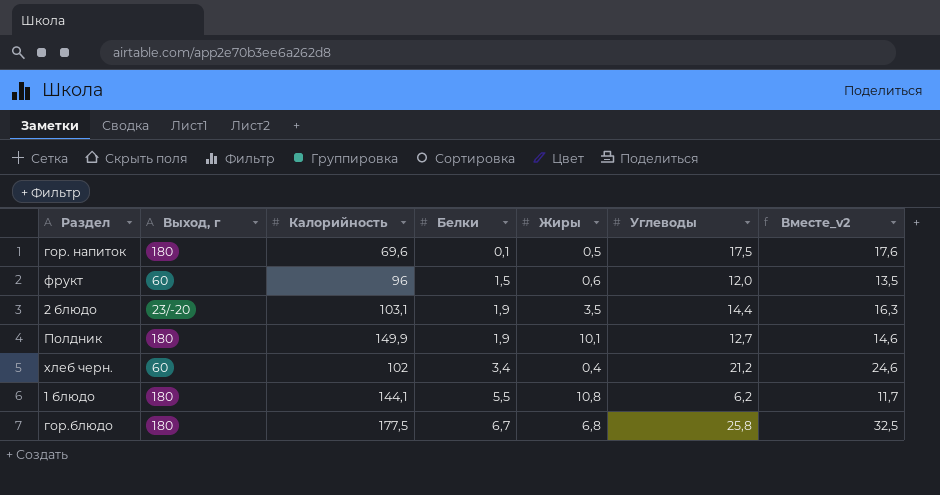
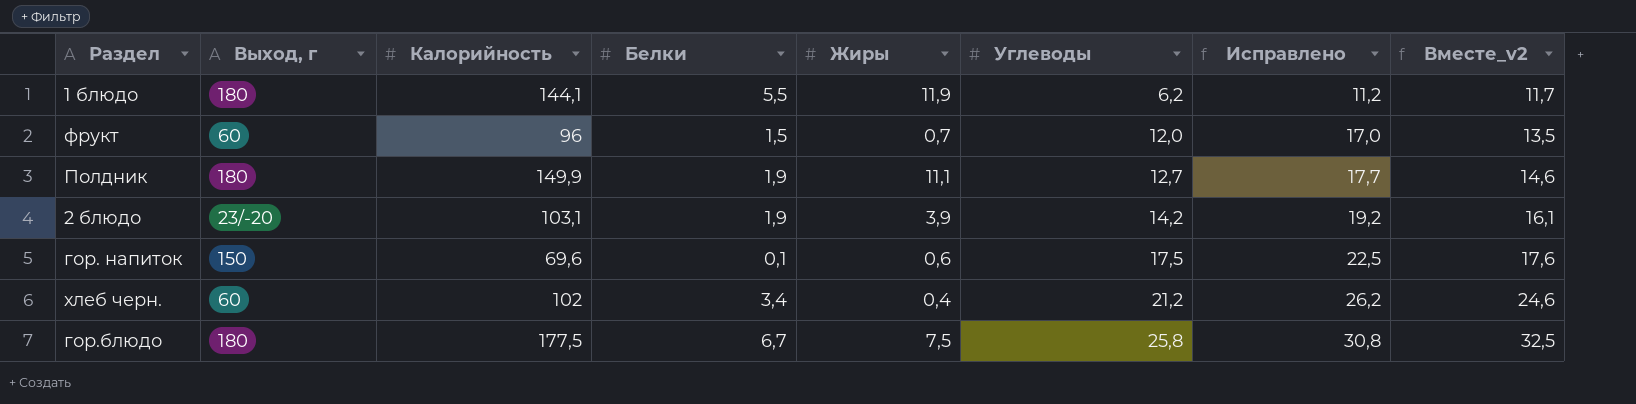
row order: Белки ascending -> Углеводы ascending
column Исправлено | formula: none -> [Углеводы] + 5
1 блюдо | Жиры: 10,8 -> 11,9
фрукт | Жиры: 0,6 -> 0,7
Полдник | Жиры: 10,1 -> 11,1
2 блюдо | Жиры: 3,5 -> 3,9
2 блюдо | Углеводы: 14,4 -> 14,2
2 блюдо | Вместе_v2: 16,3 -> 16,1
гор. напиток | Выход, г: 180 -> 150
гор. напиток | Жиры: 0,5 -> 0,6
гор.блюдо | Жиры: 6,8 -> 7,5

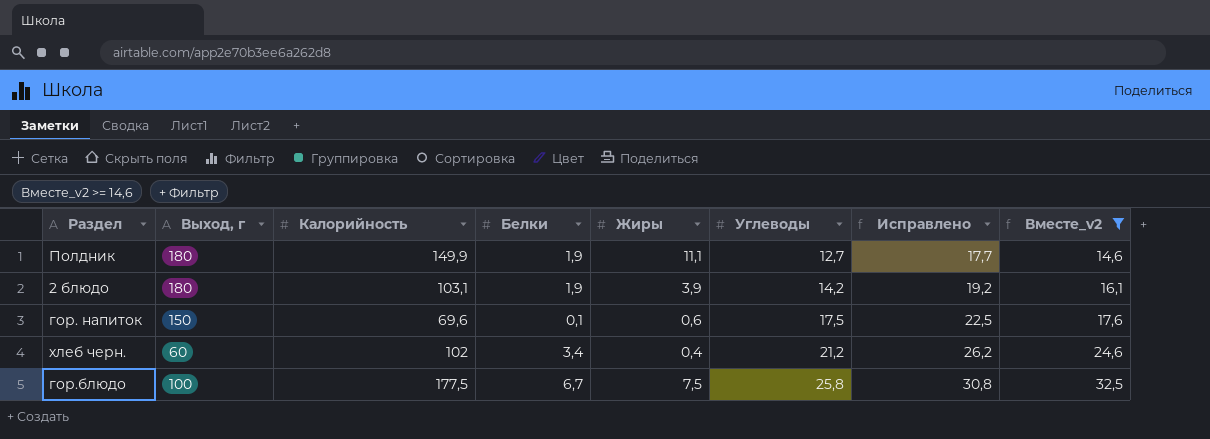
filter: none -> Вместе_v2 >= 14,6
2 блюдо | Выход, г: 23/-20 -> 180
гор.блюдо | Выход, г: 180 -> 100

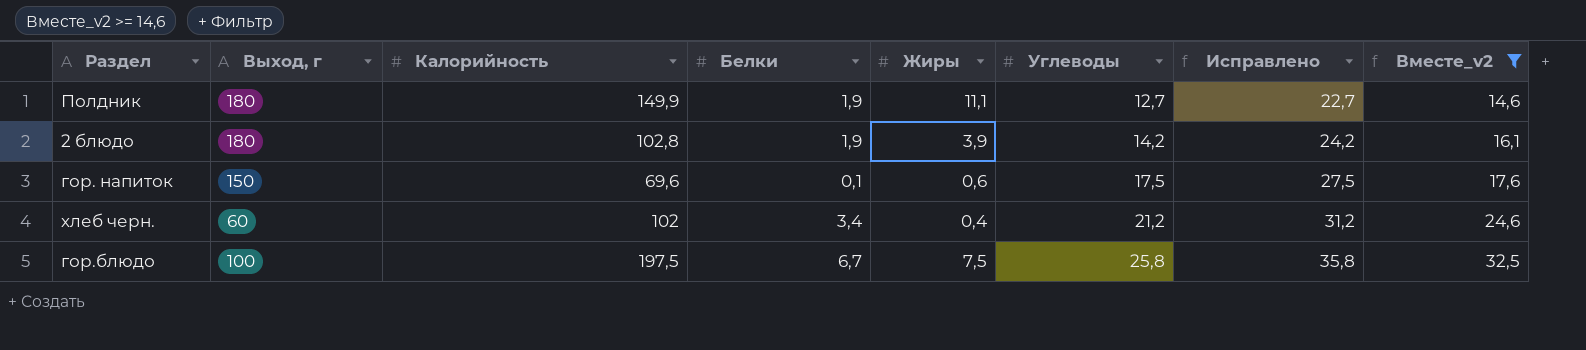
column Исправлено | formula: [Углеводы] + 5 -> [Углеводы] + 10
2 блюдо | Калорийность: 103,1 -> 102,8
гор.блюдо | Калорийность: 177,5 -> 197,5

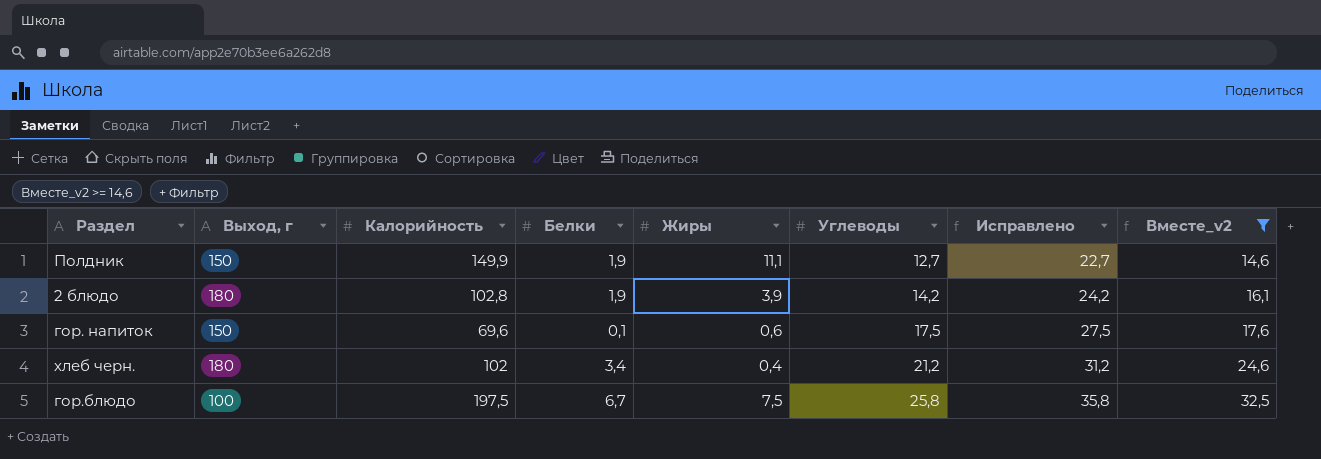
Полдник | Выход, г: 180 -> 150
хлеб черн. | Выход, г: 60 -> 180

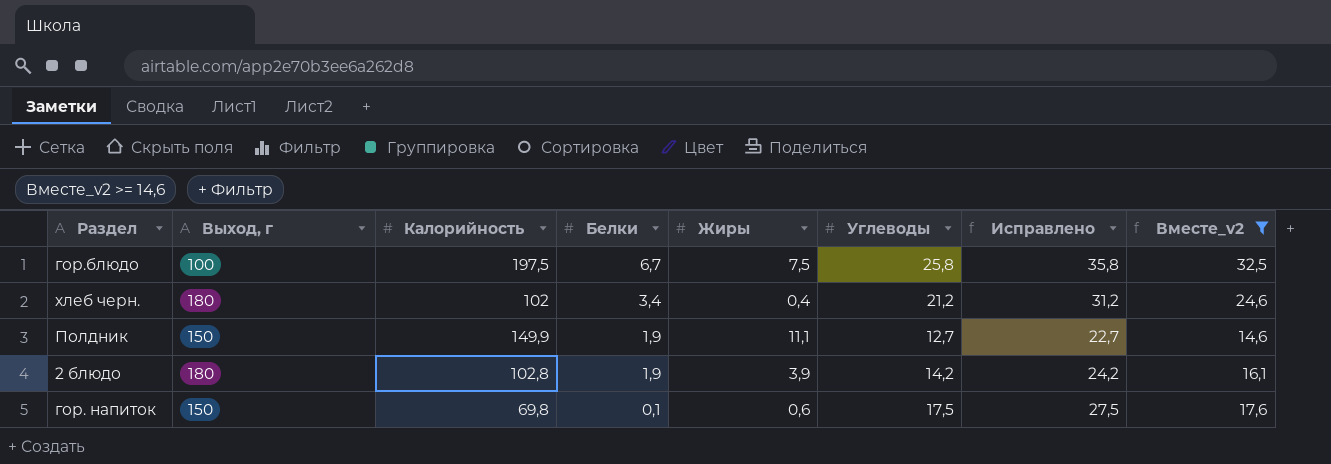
row order: Углеводы ascending -> Белки descending
гор. напиток | Калорийность: 69,6 -> 69,8

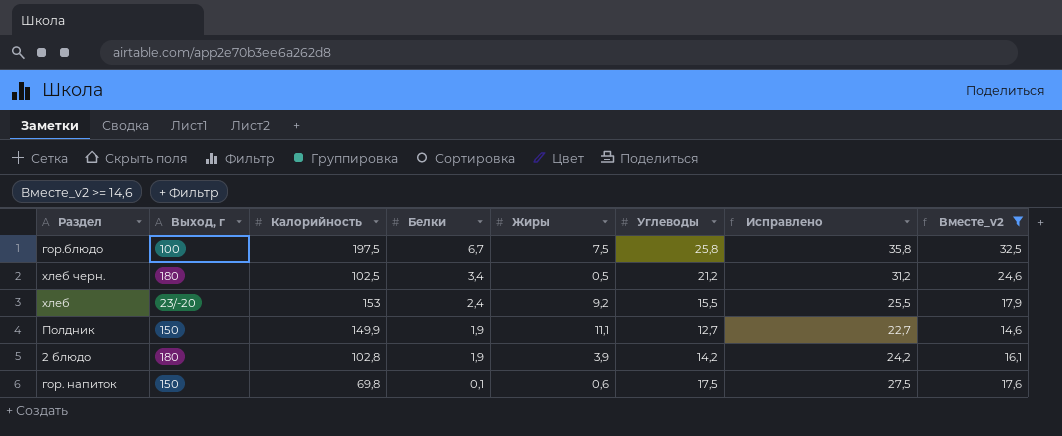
хлеб черн. | Калорийность: 102 -> 102,5
хлеб черн. | Жиры: 0,4 -> 0,5
row хлеб: none -> 23/-20 | 153 | 2,4 | 9,2 | 15,5 | 25,5 | 17,9

